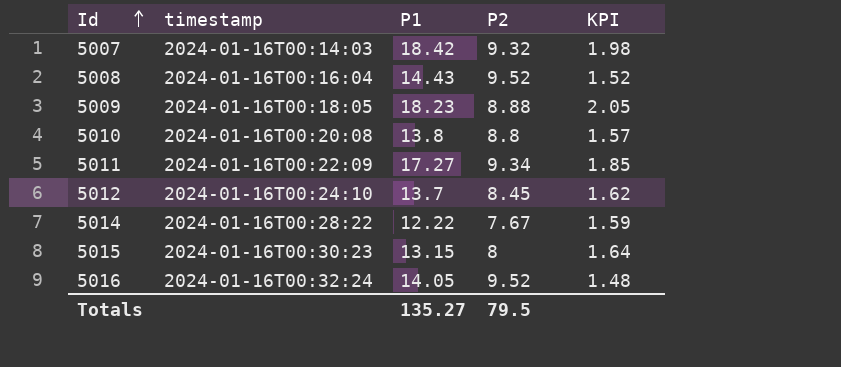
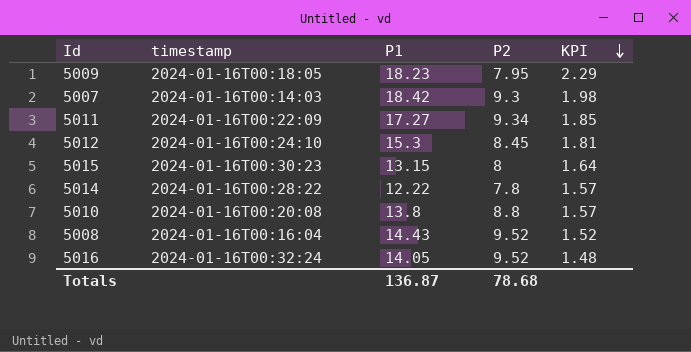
row order: Id ascending -> KPI descending
5009 | P2: 8.88 -> 7.95
5009 | KPI: 2.05 -> 2.29
5007 | P2: 9.32 -> 9.3
5012 | P1: 13.7 -> 15.3
5012 | KPI: 1.62 -> 1.81
5014 | P2: 7.67 -> 7.8
5014 | KPI: 1.59 -> 1.57
Totals | P1: 135.27 -> 136.87
Totals | P2: 79.5 -> 78.68

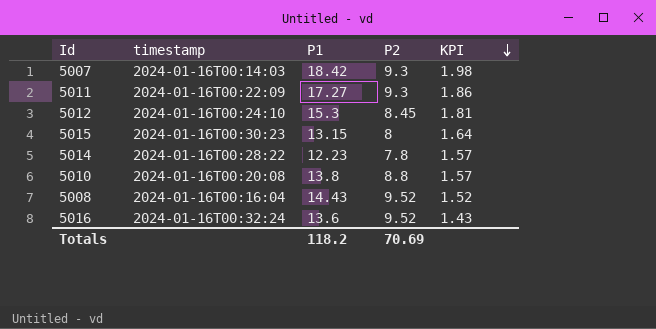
row 5009: 2024-01-16T00:18:05 | 18.23 | 7.95 | 2.29 -> none
5011 | P2: 9.34 -> 9.3
5011 | KPI: 1.85 -> 1.86
5014 | P1: 12.22 -> 12.23
5016 | P1: 14.05 -> 13.6
5016 | KPI: 1.48 -> 1.43
Totals | P1: 136.87 -> 118.2
Totals | P2: 78.68 -> 70.69

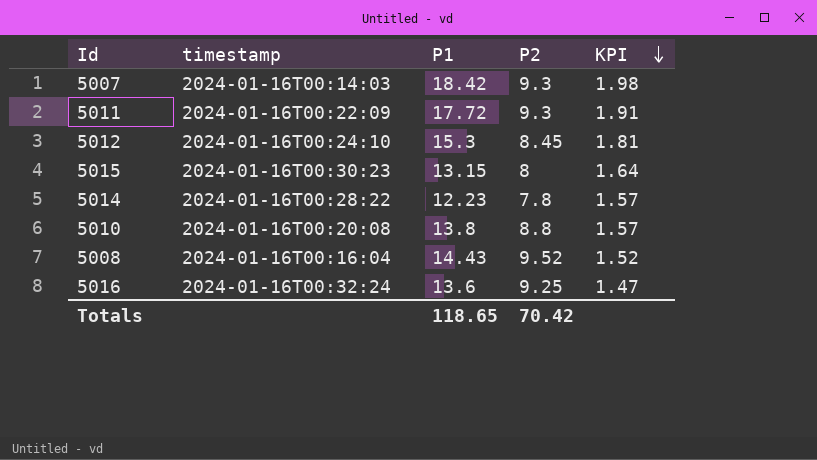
5011 | P1: 17.27 -> 17.72
5011 | KPI: 1.86 -> 1.91
5016 | P2: 9.52 -> 9.25
5016 | KPI: 1.43 -> 1.47
Totals | P1: 118.2 -> 118.65
Totals | P2: 70.69 -> 70.42

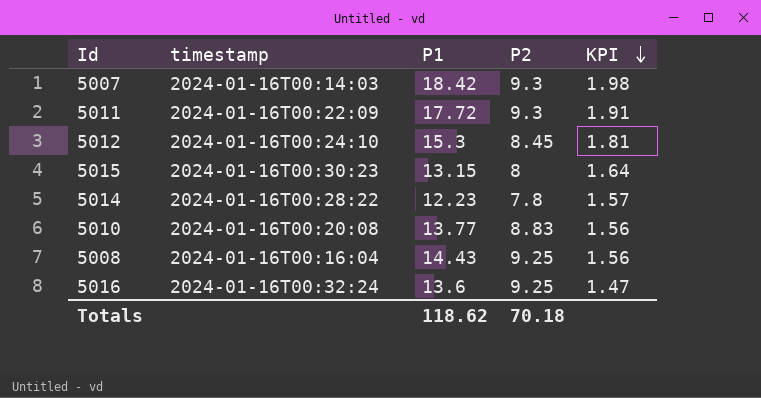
5010 | P1: 13.8 -> 13.77
5010 | P2: 8.8 -> 8.83
5010 | KPI: 1.57 -> 1.56
5008 | P2: 9.52 -> 9.25
5008 | KPI: 1.52 -> 1.56
Totals | P1: 118.65 -> 118.62
Totals | P2: 70.42 -> 70.18

